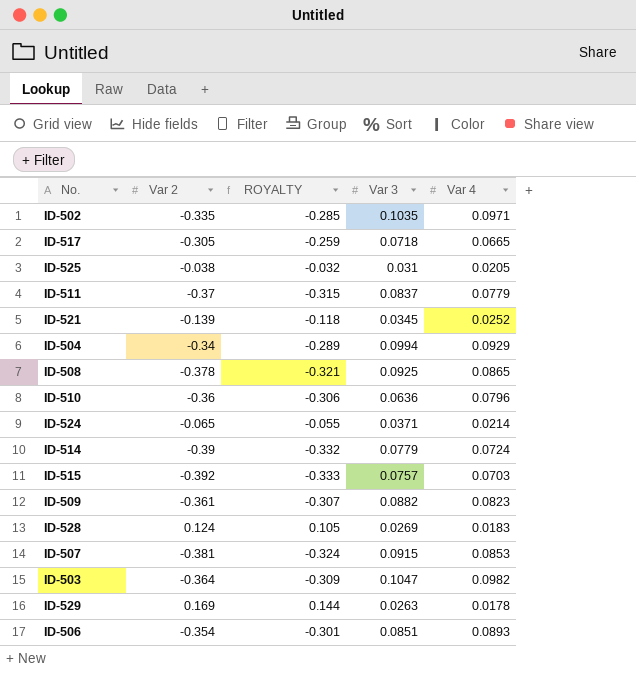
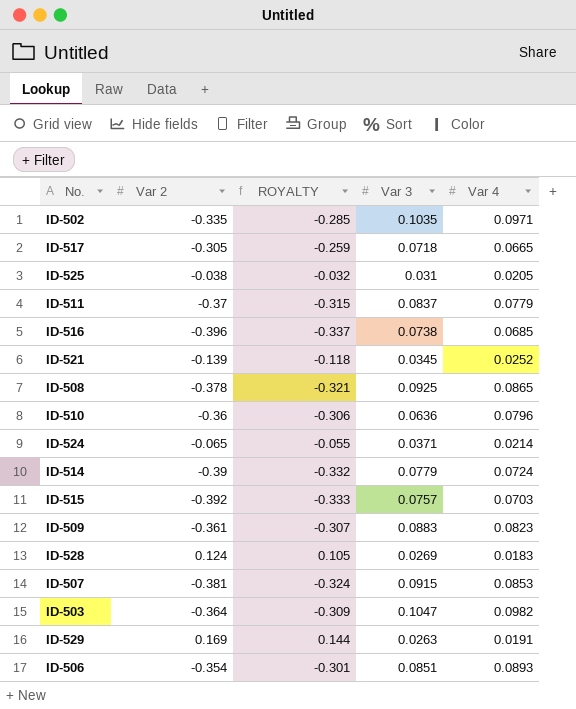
row ID-504: -0.34 | -0.289 | 0.0994 | 0.0929 -> none
row ID-516: none -> -0.396 | -0.337 | 0.0738 | 0.0685
ID-509 | Var 3: 0.0882 -> 0.0883
ID-529 | Var 4: 0.0178 -> 0.0191

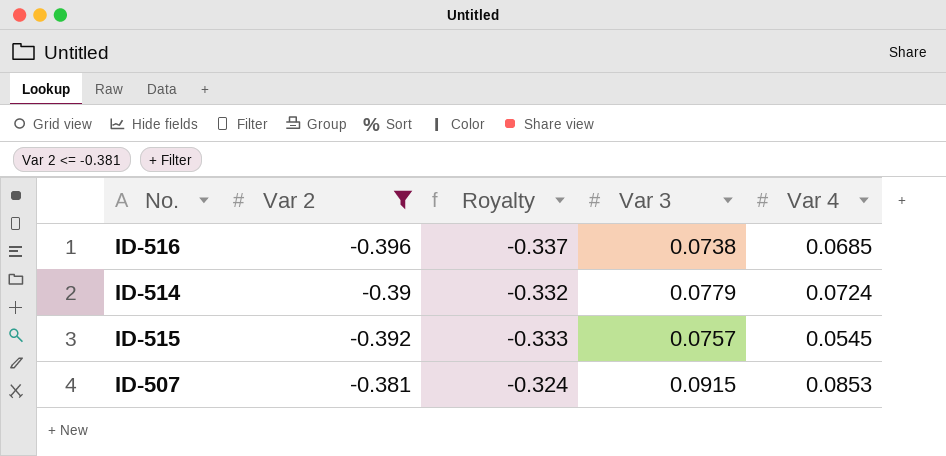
filter: none -> Var 2 <= -0.381
column name: ROYALTY -> Royalty
ID-515 | Var 4: 0.0703 -> 0.0545

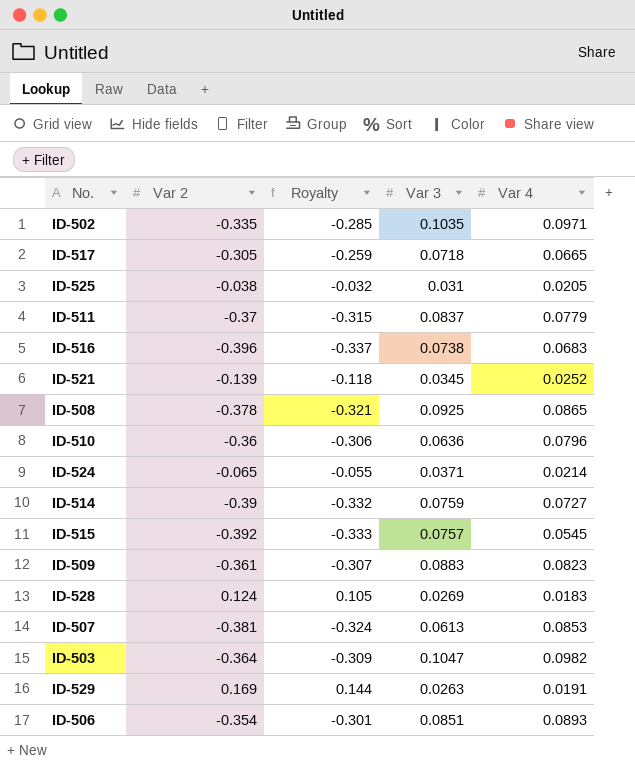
filter: Var 2 <= -0.381 -> none
ID-516 | Var 4: 0.0685 -> 0.0683
ID-514 | Var 3: 0.0779 -> 0.0759
ID-514 | Var 4: 0.0724 -> 0.0727
ID-507 | Var 3: 0.0915 -> 0.0613

